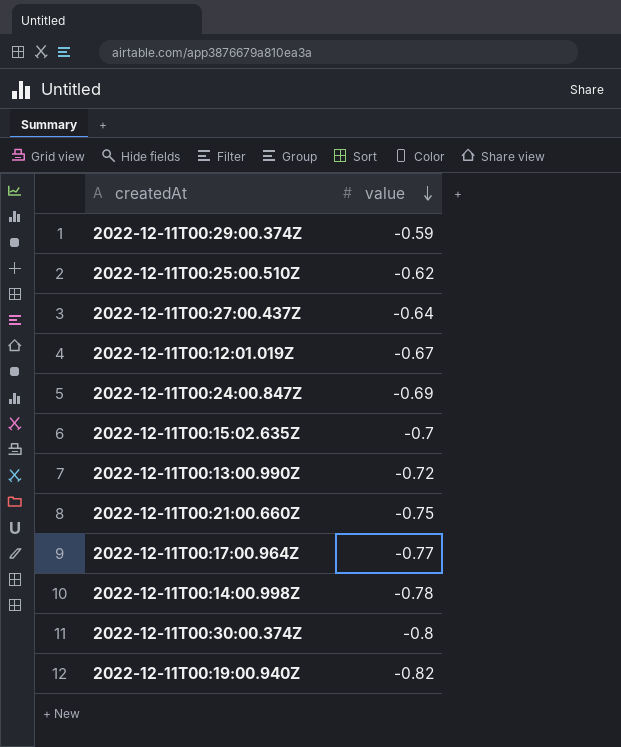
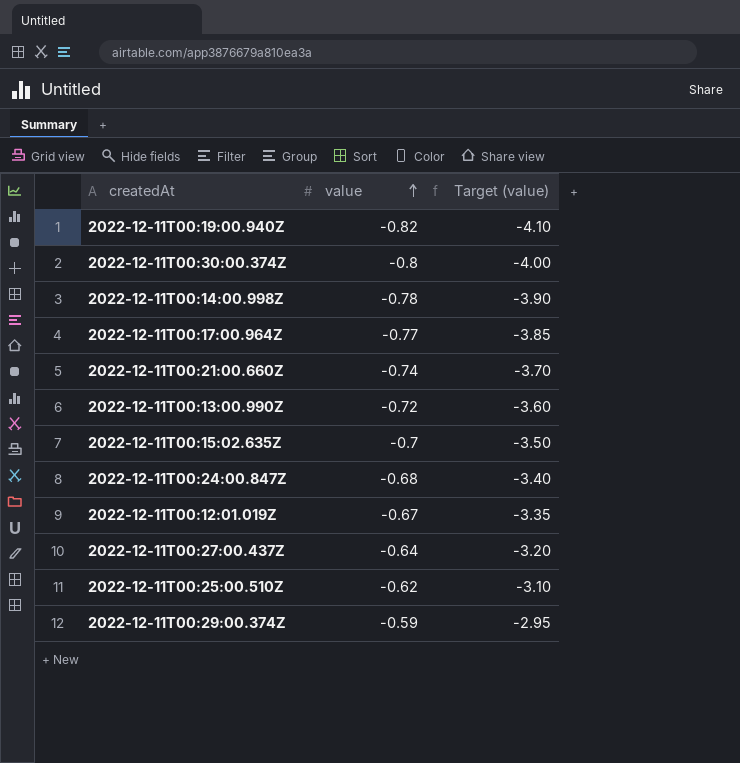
row order: value descending -> value ascending
column Target (value) | formula: none -> [value] * 5
2022-12-11T00:21:00.660Z | value: -0.75 -> -0.74
2022-12-11T00:24:00.847Z | value: -0.69 -> -0.68

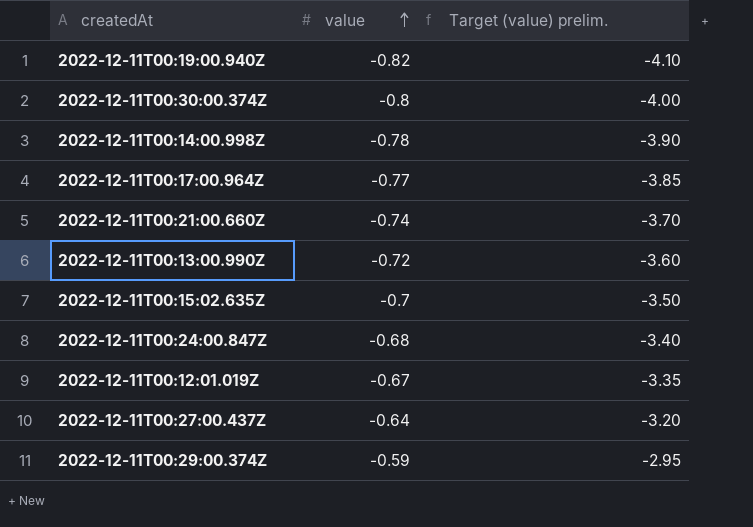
column name: Target (value) -> Target (value) prelim.
row 2022-12-11T00:25:00.510Z: -0.62 | -3.10 -> none

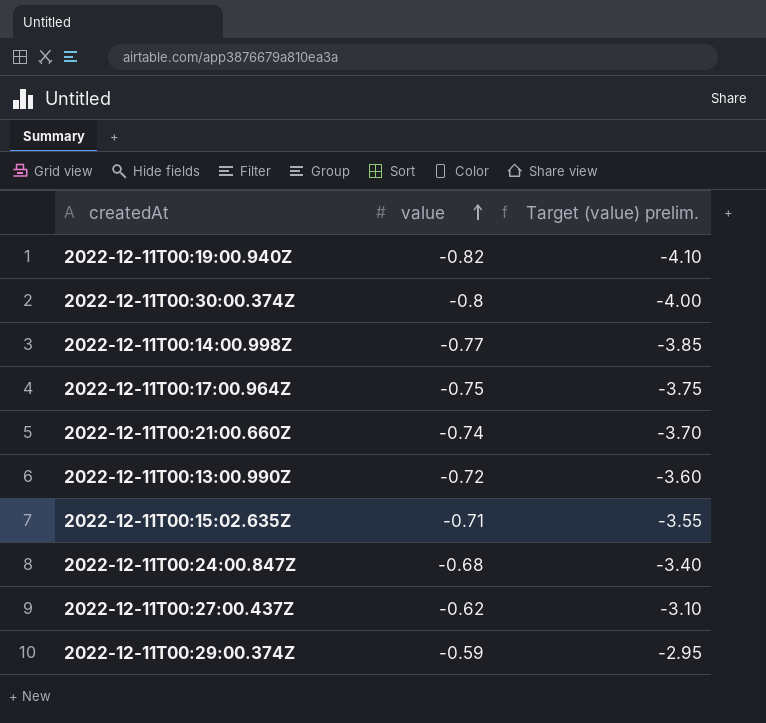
row 2022-12-11T00:12:01.019Z: -0.67 | -3.35 -> none
2022-12-11T00:14:00.998Z | value: -0.78 -> -0.77
2022-12-11T00:14:00.998Z | Target (value) prelim.: -3.90 -> -3.85
2022-12-11T00:17:00.964Z | value: -0.77 -> -0.75
2022-12-11T00:17:00.964Z | Target (value) prelim.: -3.85 -> -3.75
2022-12-11T00:15:02.635Z | value: -0.7 -> -0.71
2022-12-11T00:15:02.635Z | Target (value) prelim.: -3.50 -> -3.55
2022-12-11T00:27:00.437Z | value: -0.64 -> -0.62
2022-12-11T00:27:00.437Z | Target (value) prelim.: -3.20 -> -3.10

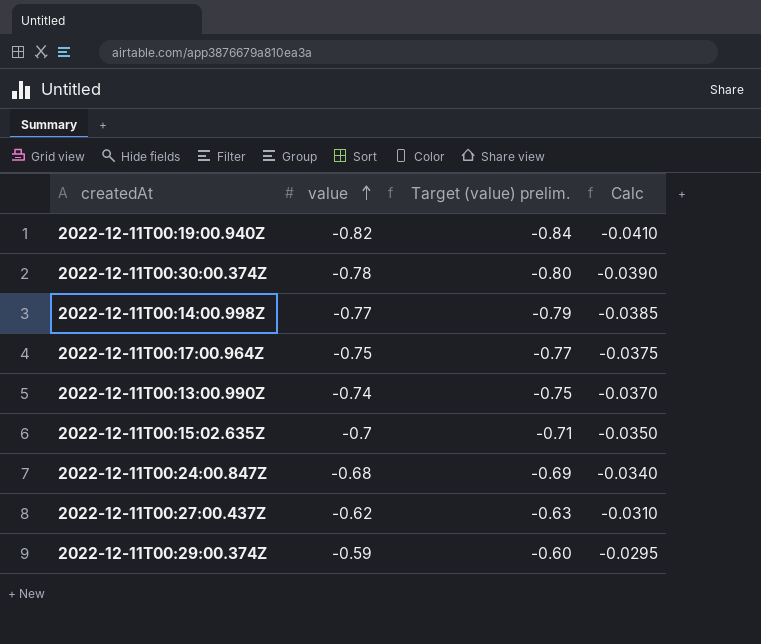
column Target (value) prelim. | formula: [value] * 5 -> [value] * 1.02
column Calc | formula: none -> [value] * 0.05
row 2022-12-11T00:21:00.660Z: -0.74 | -3.70 -> none
2022-12-11T00:30:00.374Z | value: -0.8 -> -0.78
2022-12-11T00:13:00.990Z | value: -0.72 -> -0.74
2022-12-11T00:15:02.635Z | value: -0.71 -> -0.7

